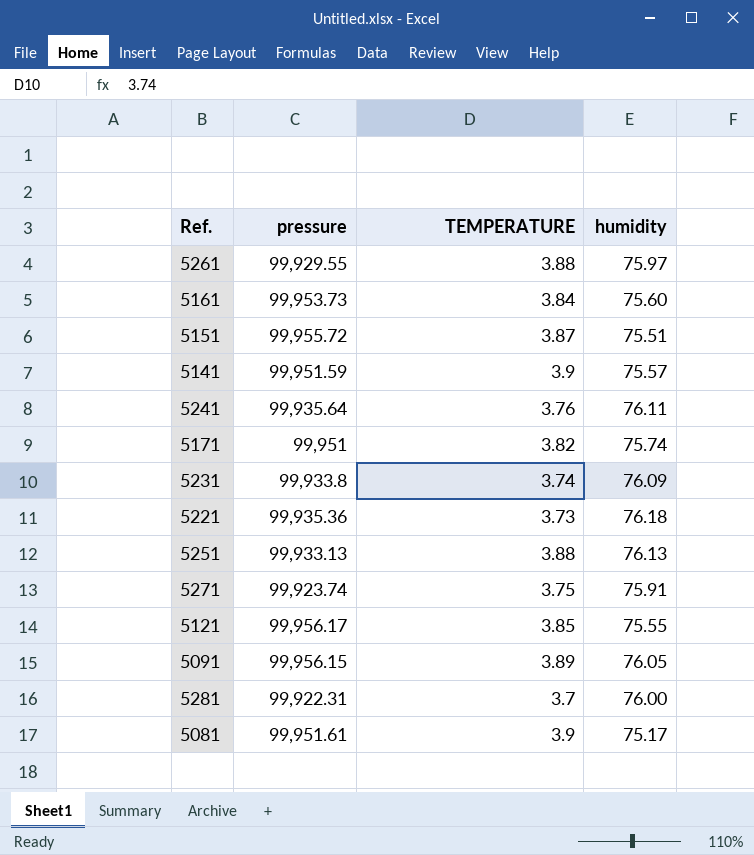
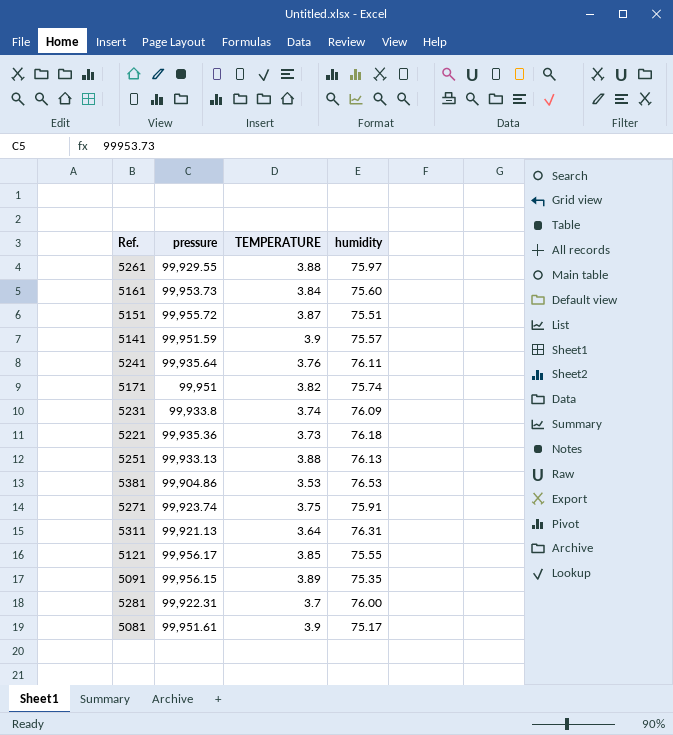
row 5381: none -> 99,904.86 | 3.53 | 76.53
row 5311: none -> 99,921.13 | 3.64 | 76.31
5091 | humidity: 76.05 -> 75.35

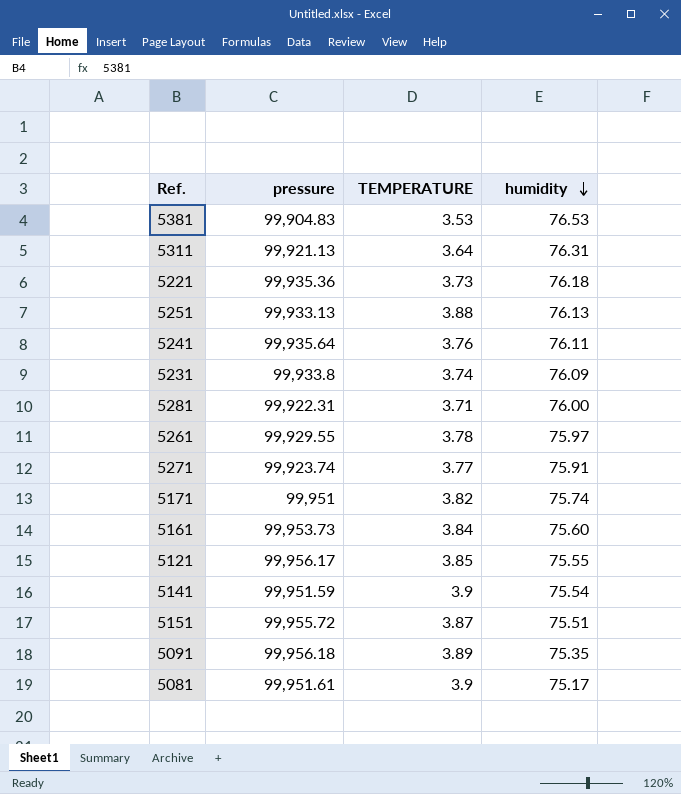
row order: none -> humidity descending
5381 | pressure: 99,904.86 -> 99,904.83
5281 | TEMPERATURE: 3.7 -> 3.71
5261 | TEMPERATURE: 3.88 -> 3.78
5271 | TEMPERATURE: 3.75 -> 3.77
5141 | humidity: 75.57 -> 75.54
5091 | pressure: 99,956.15 -> 99,956.18

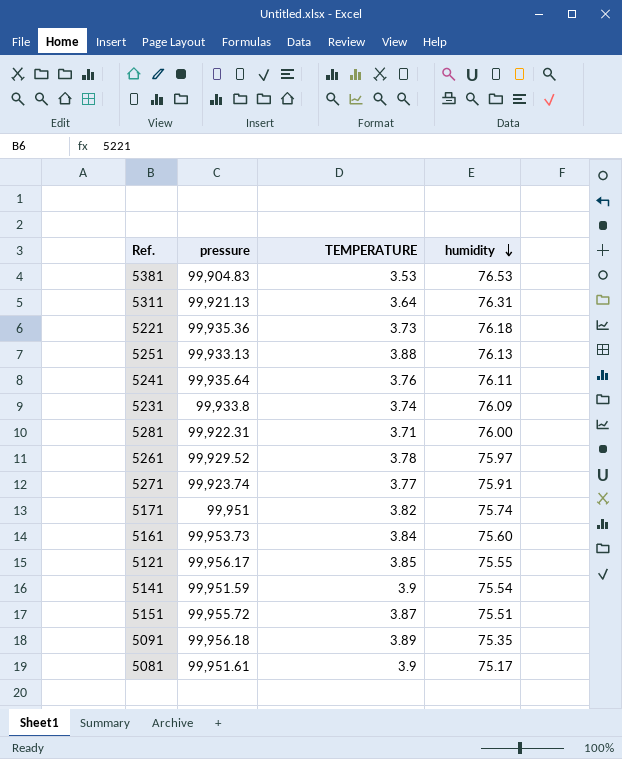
5261 | pressure: 99,929.55 -> 99,929.52

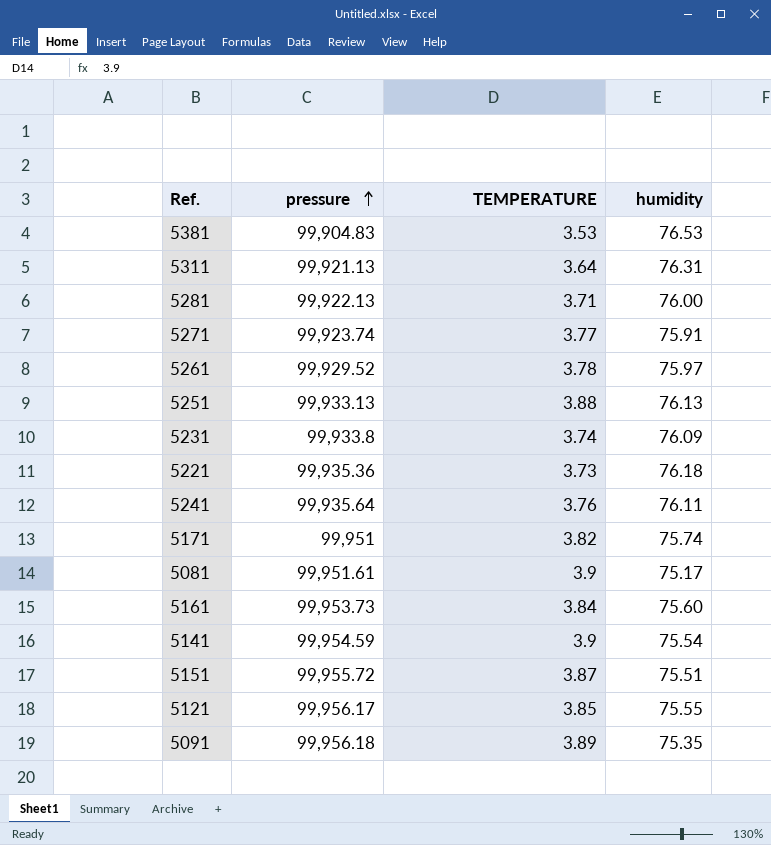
row order: humidity descending -> pressure ascending
5281 | pressure: 99,922.31 -> 99,922.13
5141 | pressure: 99,951.59 -> 99,954.59

